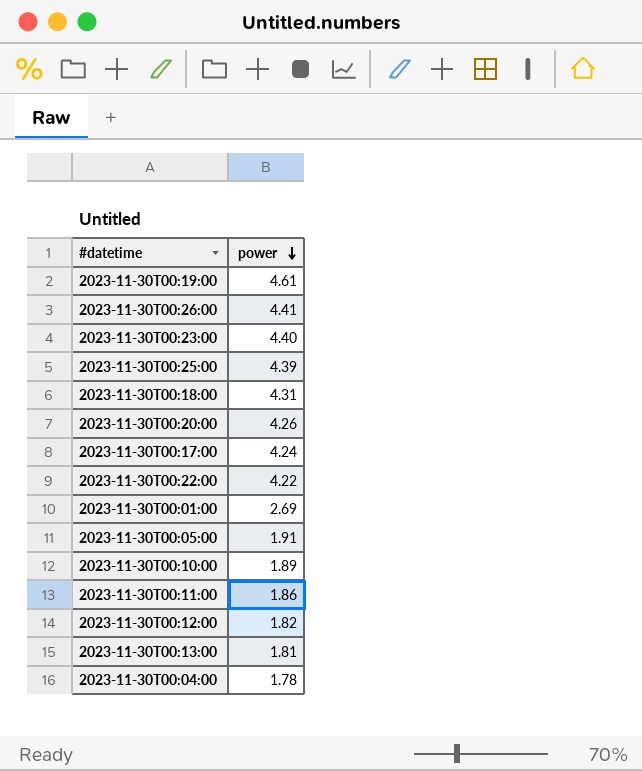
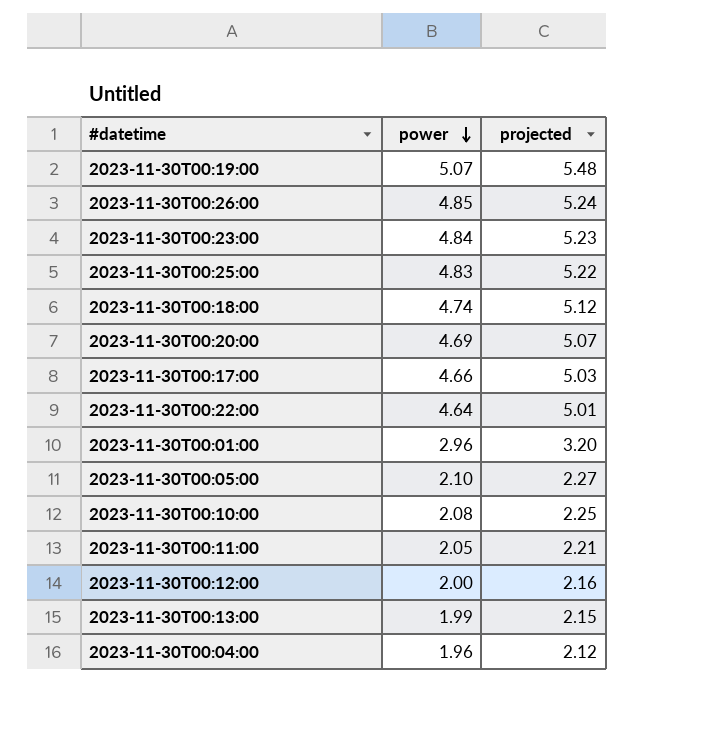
column projected | formula: none -> [power] * 1.08
2023-11-30T00:19:00 | power: 4.61 -> 5.07
2023-11-30T00:26:00 | power: 4.41 -> 4.85
2023-11-30T00:23:00 | power: 4.40 -> 4.84
2023-11-30T00:25:00 | power: 4.39 -> 4.83
2023-11-30T00:18:00 | power: 4.31 -> 4.74
2023-11-30T00:20:00 | power: 4.26 -> 4.69
2023-11-30T00:17:00 | power: 4.24 -> 4.66
2023-11-30T00:22:00 | power: 4.22 -> 4.64
2023-11-30T00:01:00 | power: 2.69 -> 2.96
2023-11-30T00:05:00 | power: 1.91 -> 2.10
2023-11-30T00:10:00 | power: 1.89 -> 2.08
2023-11-30T00:11:00 | power: 1.86 -> 2.05
2023-11-30T00:12:00 | power: 1.82 -> 2.00
2023-11-30T00:13:00 | power: 1.81 -> 1.99
2023-11-30T00:04:00 | power: 1.78 -> 1.96

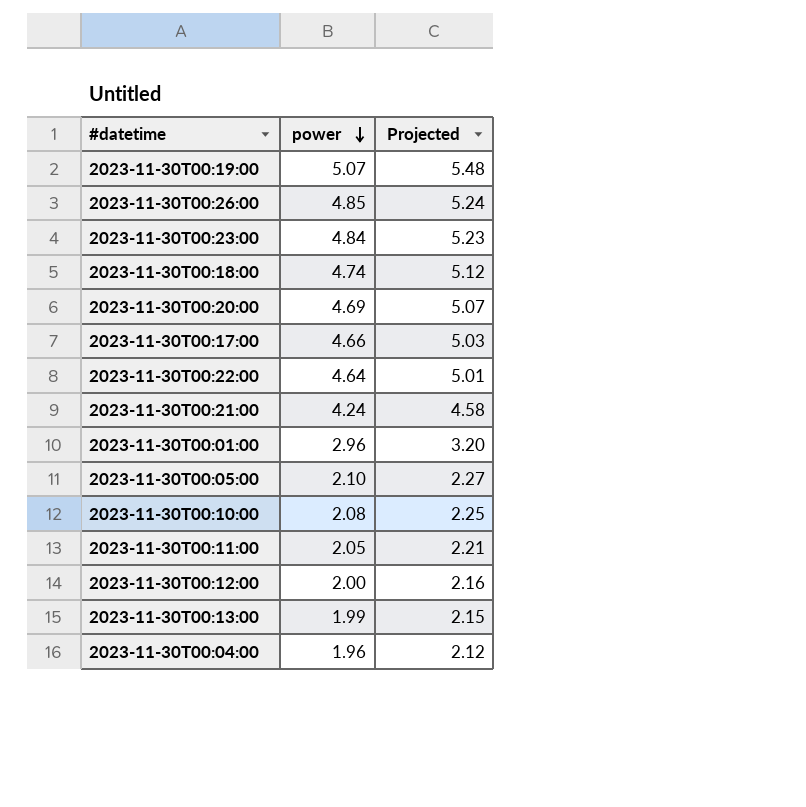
column name: projected -> Projected
row 2023-11-30T00:25:00: 4.83 | 5.22 -> none
row 2023-11-30T00:21:00: none -> 4.24 | 4.58

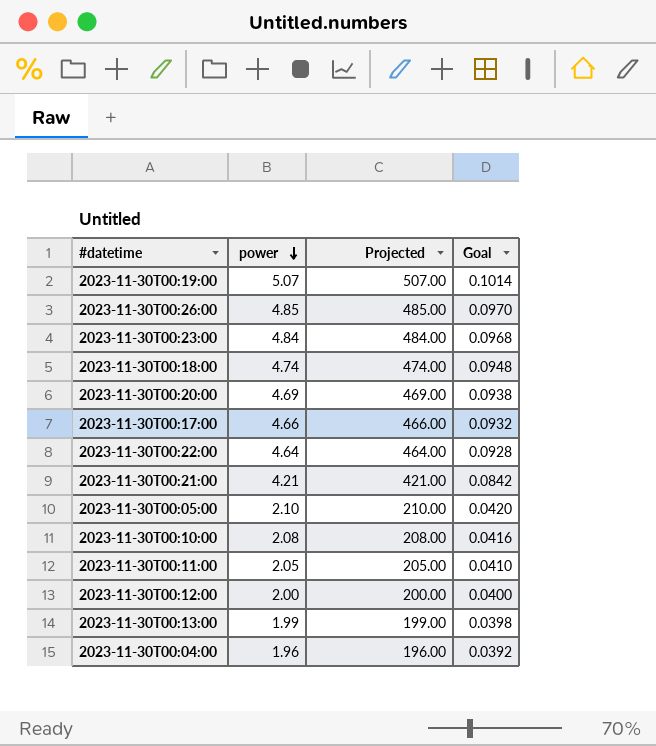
column Projected | formula: [power] * 1.08 -> [power] * 100
column Goal | formula: none -> [power] * 0.02
row 2023-11-30T00:01:00: 2.96 | 3.20 -> none
2023-11-30T00:21:00 | power: 4.24 -> 4.21

